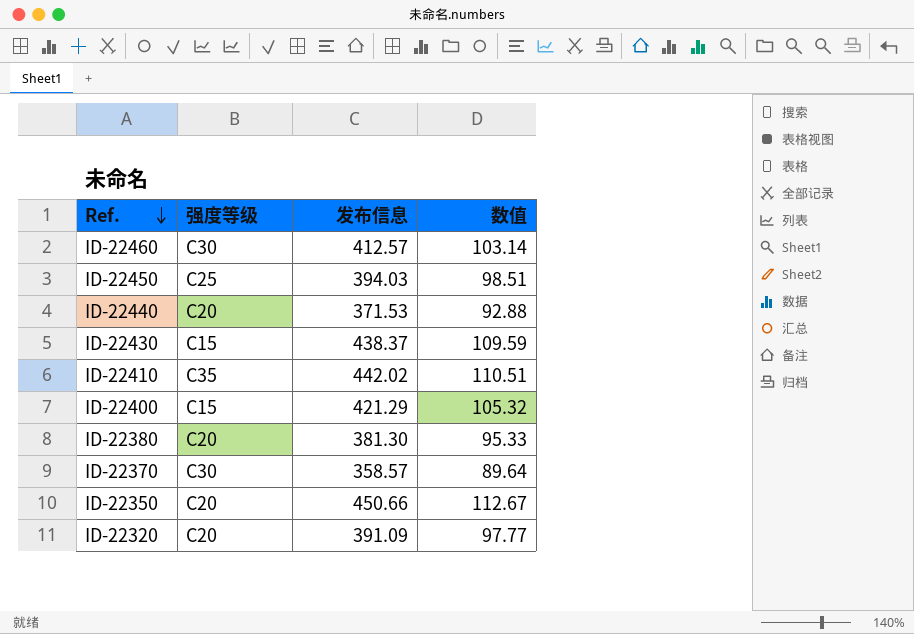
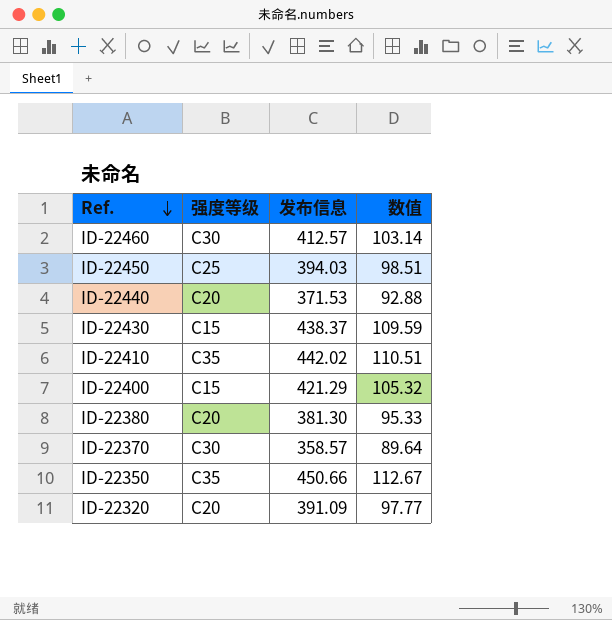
ID-22350 | 强度等级: C20 -> C35

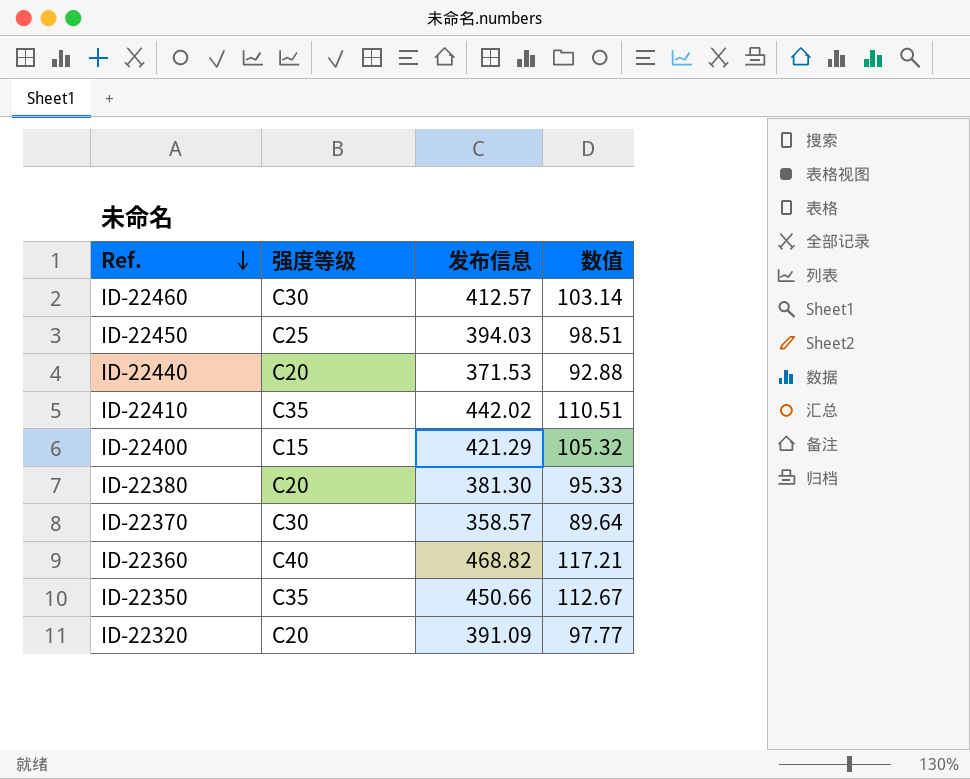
row ID-22430: C15 | 438.37 | 109.59 -> none
row ID-22360: none -> C40 | 468.82 | 117.21

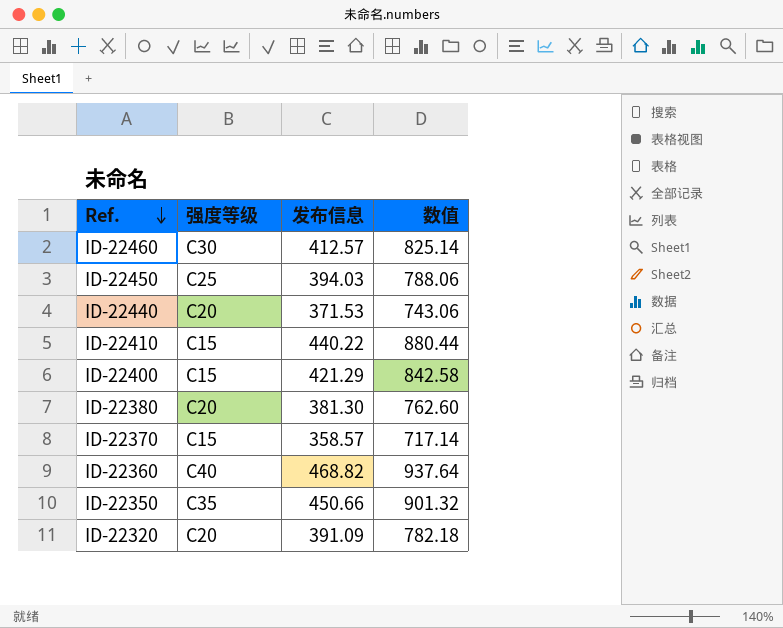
column 数值 | formula: [发布信息] * 0.25 -> [发布信息] * 2
ID-22410 | 强度等级: C35 -> C15
ID-22410 | 发布信息: 442.02 -> 440.22
ID-22370 | 强度等级: C30 -> C15

